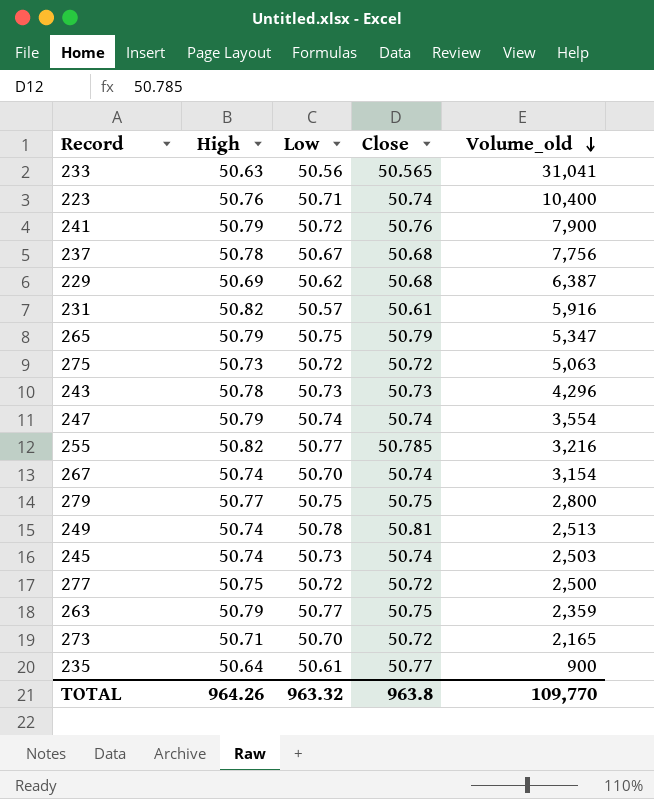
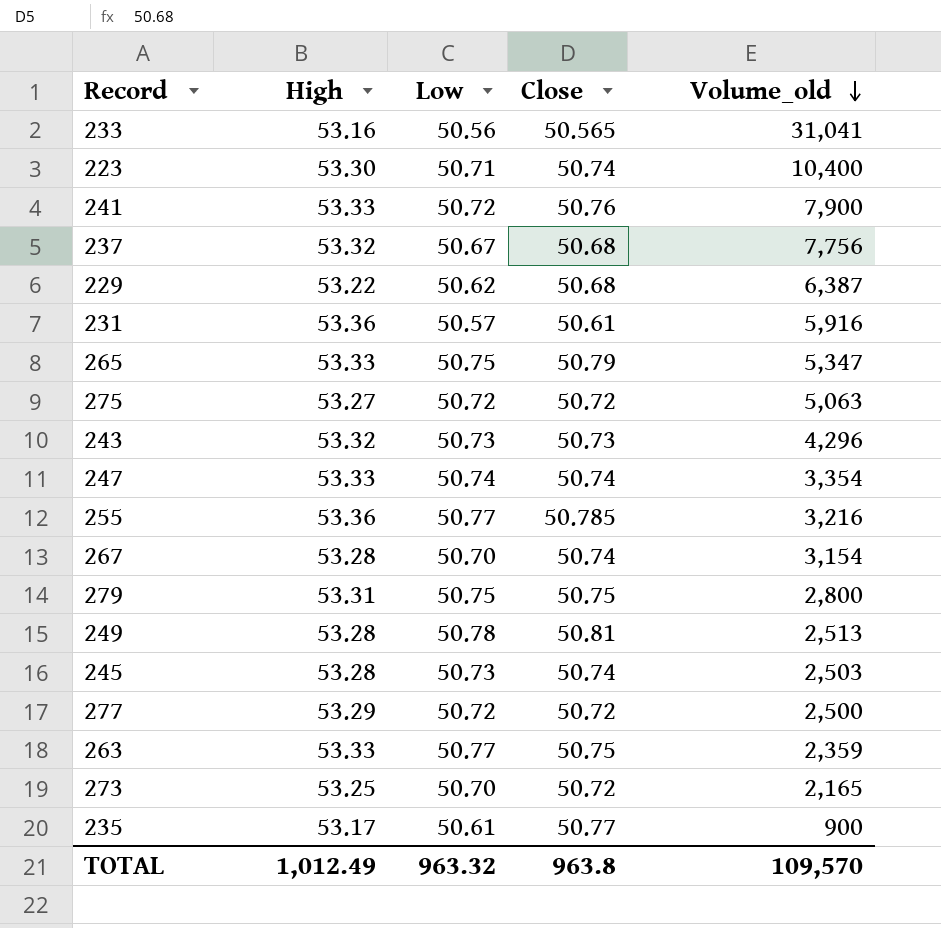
233 | High: 50.63 -> 53.16
223 | High: 50.76 -> 53.30
241 | High: 50.79 -> 53.33
237 | High: 50.78 -> 53.32
229 | High: 50.69 -> 53.22
231 | High: 50.82 -> 53.36
265 | High: 50.79 -> 53.33
275 | High: 50.73 -> 53.27
243 | High: 50.78 -> 53.32
247 | High: 50.79 -> 53.33
247 | Volume_old: 3,554 -> 3,354
255 | High: 50.82 -> 53.36
267 | High: 50.74 -> 53.28
279 | High: 50.77 -> 53.31
249 | High: 50.74 -> 53.28
245 | High: 50.74 -> 53.28
277 | High: 50.75 -> 53.29
263 | High: 50.79 -> 53.33
273 | High: 50.71 -> 53.25
235 | High: 50.64 -> 53.17
TOTAL | High: 964.26 -> 1,012.49
TOTAL | Volume_old: 109,770 -> 109,570

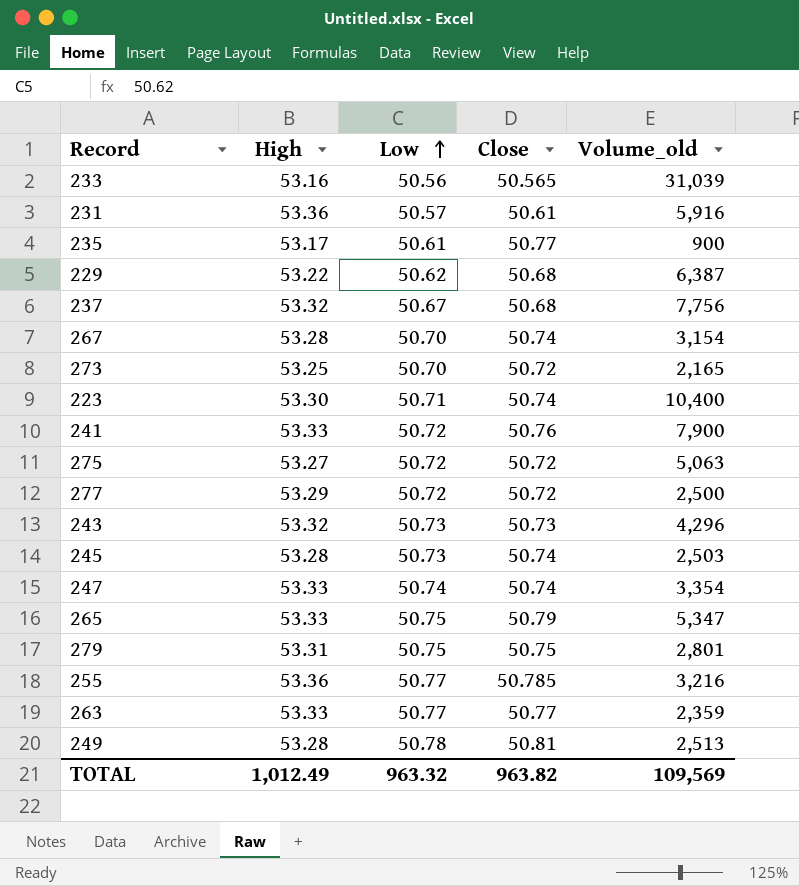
row order: Volume_old descending -> Low ascending
233 | Volume_old: 31,041 -> 31,039
279 | Volume_old: 2,800 -> 2,801
263 | Close: 50.75 -> 50.77
TOTAL | Close: 963.8 -> 963.82
TOTAL | Volume_old: 109,570 -> 109,569

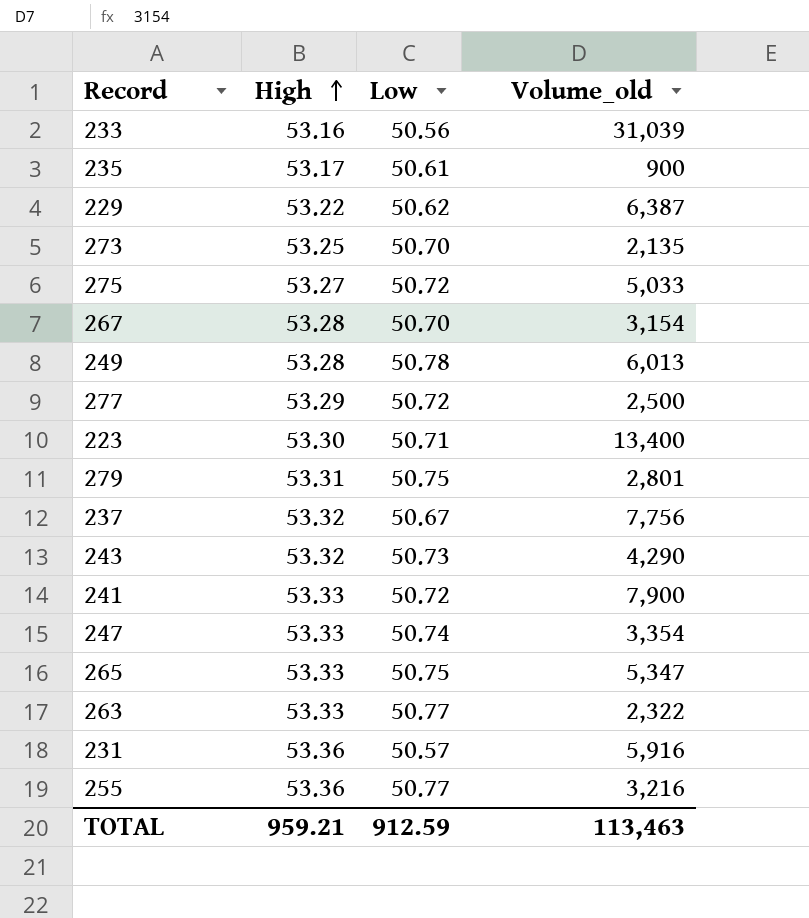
row order: Low ascending -> High ascending
column Close | position: 4 -> none
row 245: 53.28 | 50.73 | 50.74 | 2,503 -> none
273 | Volume_old: 2,165 -> 2,135
275 | Volume_old: 5,063 -> 5,033
249 | Volume_old: 2,513 -> 6,013
223 | Volume_old: 10,400 -> 13,400
243 | Volume_old: 4,296 -> 4,290
263 | Volume_old: 2,359 -> 2,322
TOTAL | High: 1,012.49 -> 959.21
TOTAL | Low: 963.32 -> 912.59
TOTAL | Volume_old: 109,569 -> 113,463

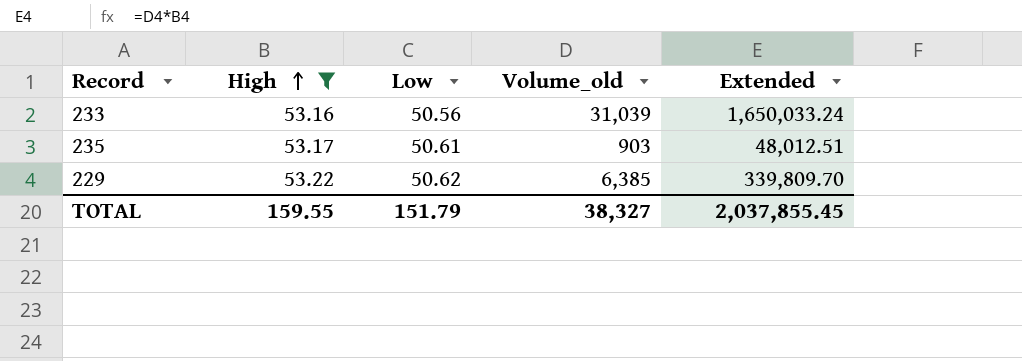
filter: none -> High <= 53.22
column Extended | formula: none -> [High] * [Volume_old]
235 | Volume_old: 900 -> 903
229 | Volume_old: 6,387 -> 6,385
TOTAL | High: 959.21 -> 159.55
TOTAL | Low: 912.59 -> 151.79
TOTAL | Volume_old: 113,463 -> 38,327

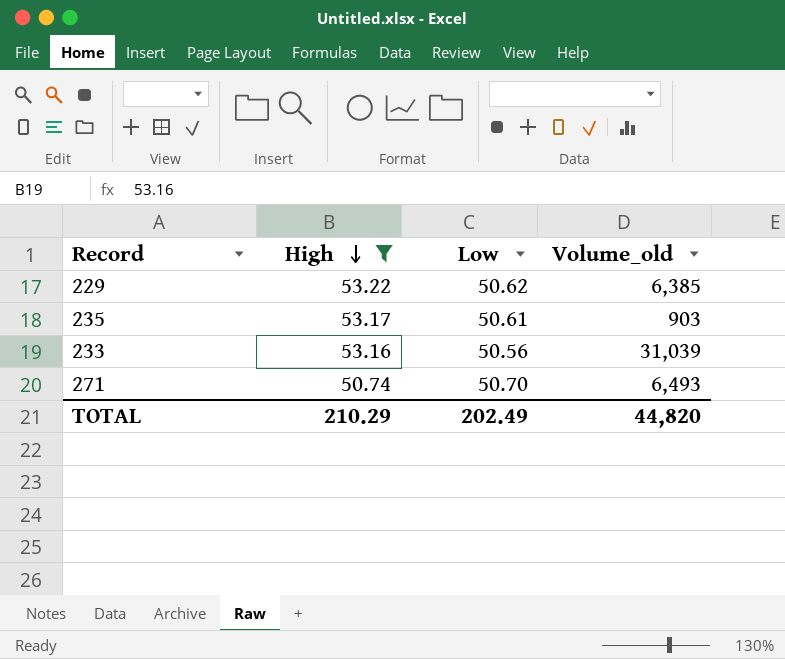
row order: High ascending -> High descending
column Extended | formula: [High] * [Volume_old] -> none
row 271: none -> 50.74 | 50.70 | 6,493
TOTAL | High: 159.55 -> 210.29
TOTAL | Low: 151.79 -> 202.49
TOTAL | Volume_old: 38,327 -> 44,820

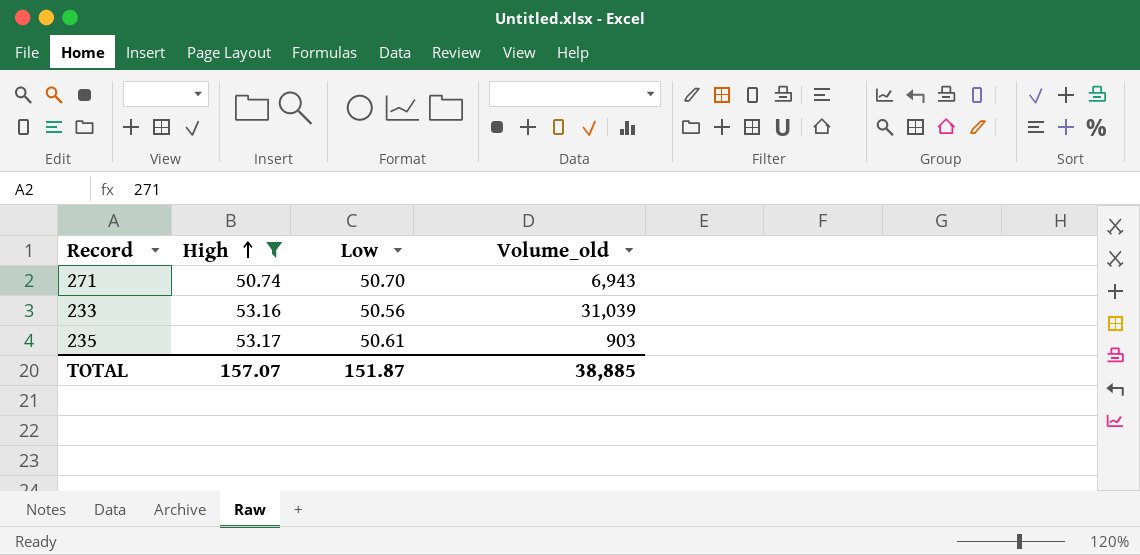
row order: High descending -> High ascending
row 229: 53.22 | 50.62 | 6,385 -> none
271 | Volume_old: 6,493 -> 6,943
TOTAL | High: 210.29 -> 157.07
TOTAL | Low: 202.49 -> 151.87
TOTAL | Volume_old: 44,820 -> 38,885

